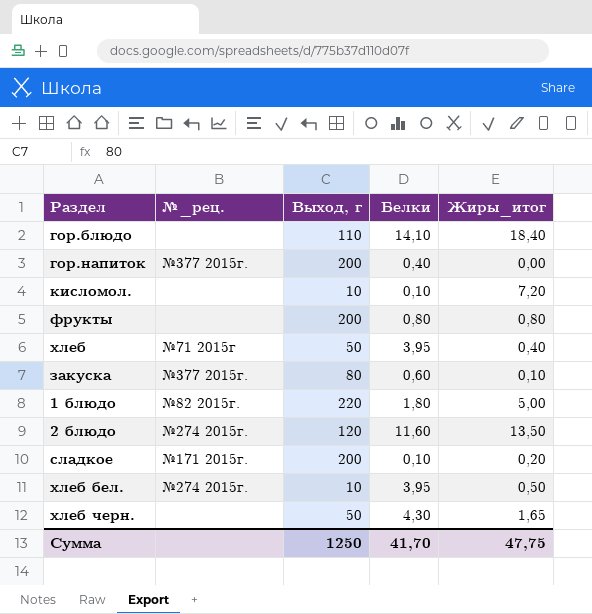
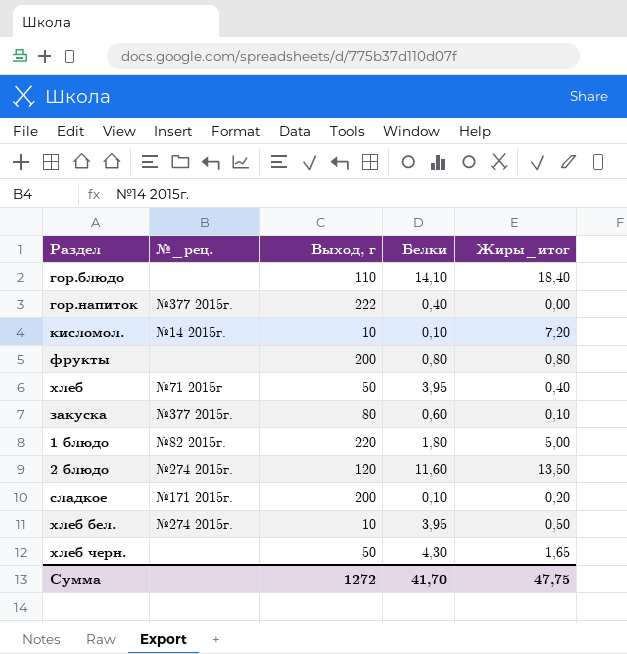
гор.напиток | Выход, г: 200 -> 222
кисломол. | №_рец.: none -> №14 2015г.
Сумма | Выход, г: 1250 -> 1272

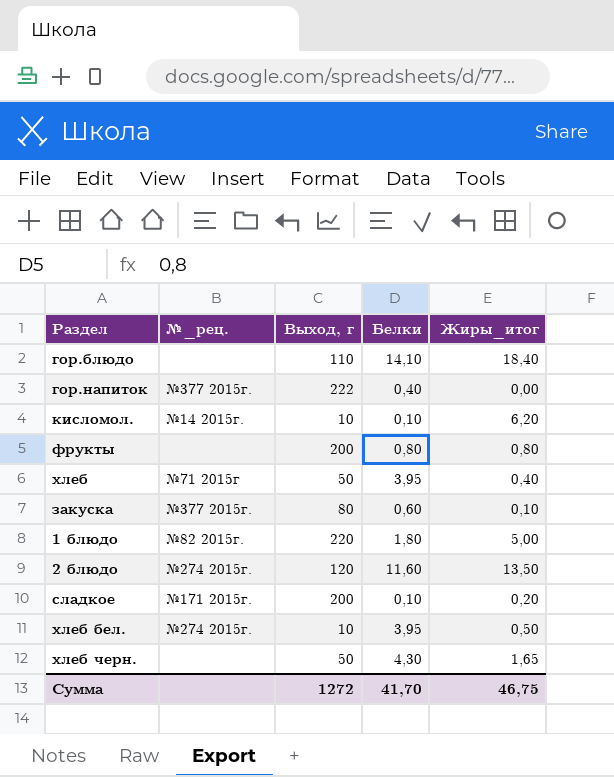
кисломол. | Жиры_итог: 7,20 -> 6,20
Сумма | Жиры_итог: 47,75 -> 46,75

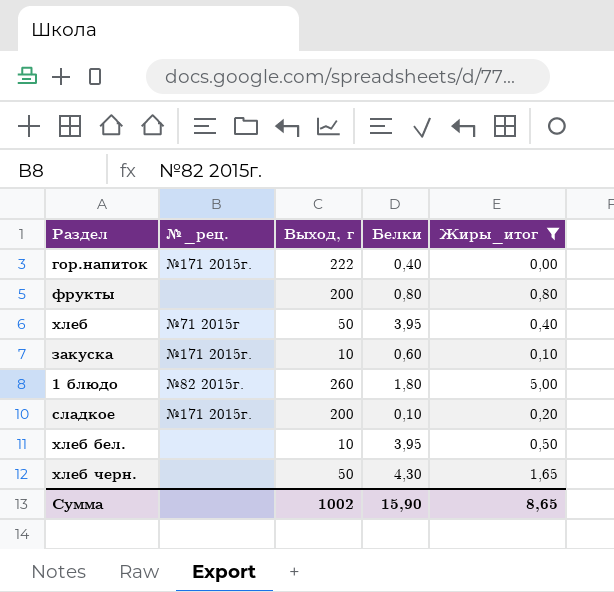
filter: none -> Жиры_итог <= 5,00
гор.напиток | №_рец.: №377 2015г. -> №171 2015г.
закуска | №_рец.: №377 2015г. -> №171 2015г.
закуска | Выход, г: 80 -> 10
1 блюдо | Выход, г: 220 -> 260
хлеб бел. | №_рец.: №274 2015г. -> none
Сумма | Выход, г: 1272 -> 1002
Сумма | Белки: 41,70 -> 15,90
Сумма | Жиры_итог: 46,75 -> 8,65

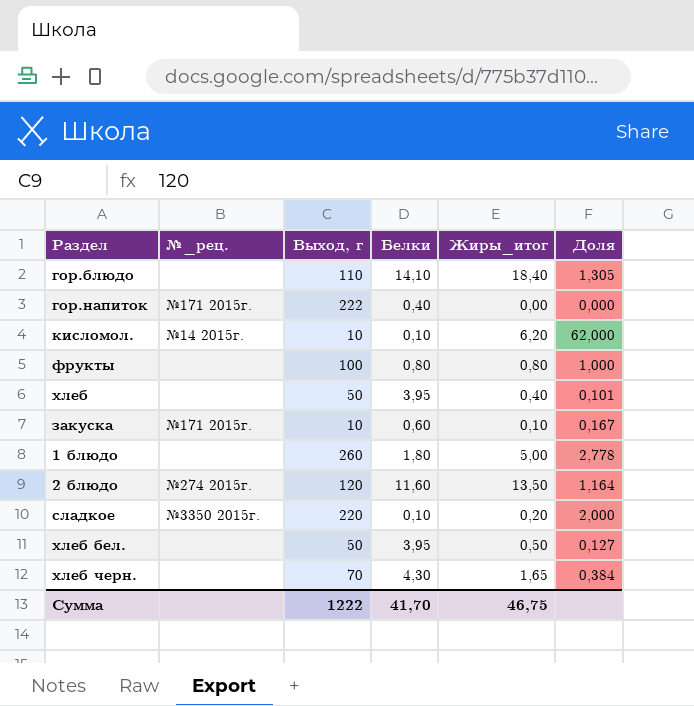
filter: Жиры_итог <= 5,00 -> none
column Доля | formula: none -> [Жиры_итог] / [Белки]
фрукты | Выход, г: 200 -> 100
хлеб | №_рец.: №71 2015г -> none
1 блюдо | №_рец.: №82 2015г. -> none
сладкое | №_рец.: №171 2015г. -> №3350 2015г.
сладкое | Выход, г: 200 -> 220
хлеб бел. | Выход, г: 10 -> 50
хлеб черн. | Выход, г: 50 -> 70
Сумма | Выход, г: 1002 -> 1222
Сумма | Белки: 15,90 -> 41,70
Сумма | Жиры_итог: 8,65 -> 46,75

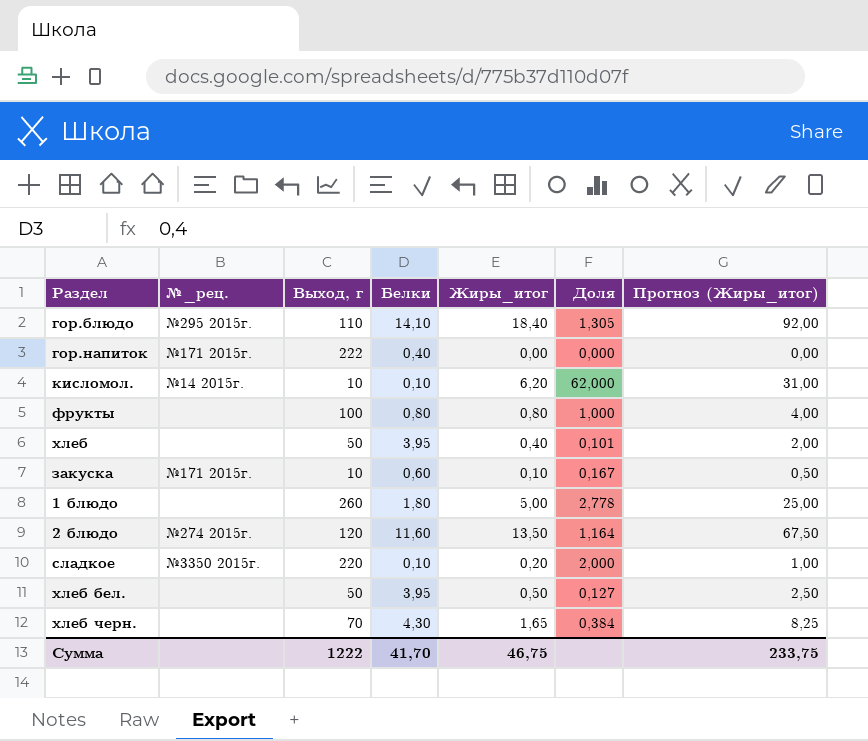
column Прогноз (Жиры_итог) | formula: none -> [Жиры_итог] * 5
гор.блюдо | №_рец.: none -> №295 2015г.

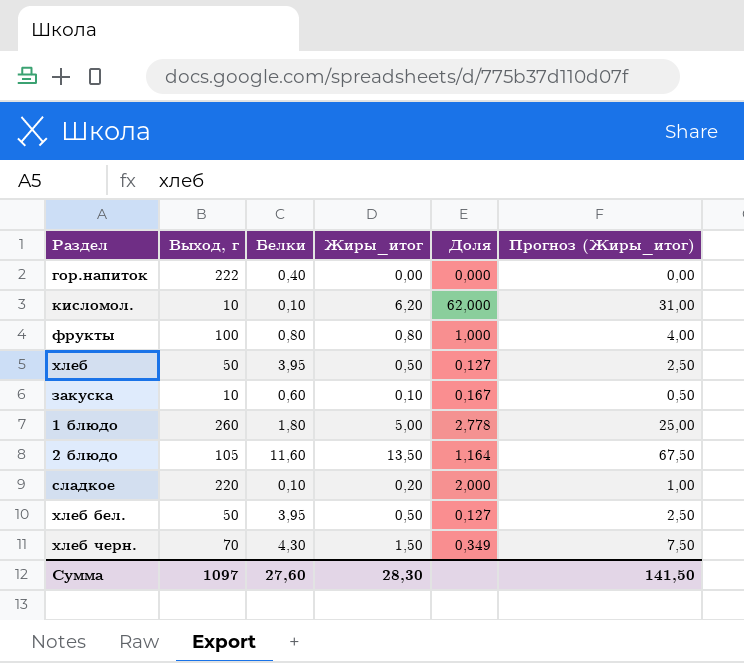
column №_рец. | position: 2 -> none
row гор.блюдо: №295 2015г. | 110 | 14,10 | 18,40 | 1,305 | 92,00 -> none
хлеб | Жиры_итог: 0,40 -> 0,50
хлеб | Доля: 0,101 -> 0,127
хлеб | Прогноз (Жиры_итог): 2,00 -> 2,50
2 блюдо | Выход, г: 120 -> 105
хлеб черн. | Жиры_итог: 1,65 -> 1,50
хлеб черн. | Доля: 0,384 -> 0,349
хлеб черн. | Прогноз (Жиры_итог): 8,25 -> 7,50
Сумма | Выход, г: 1222 -> 1097
Сумма | Белки: 41,70 -> 27,60
Сумма | Жиры_итог: 46,75 -> 28,30
Сумма | Прогноз (Жиры_итог): 233,75 -> 141,50

